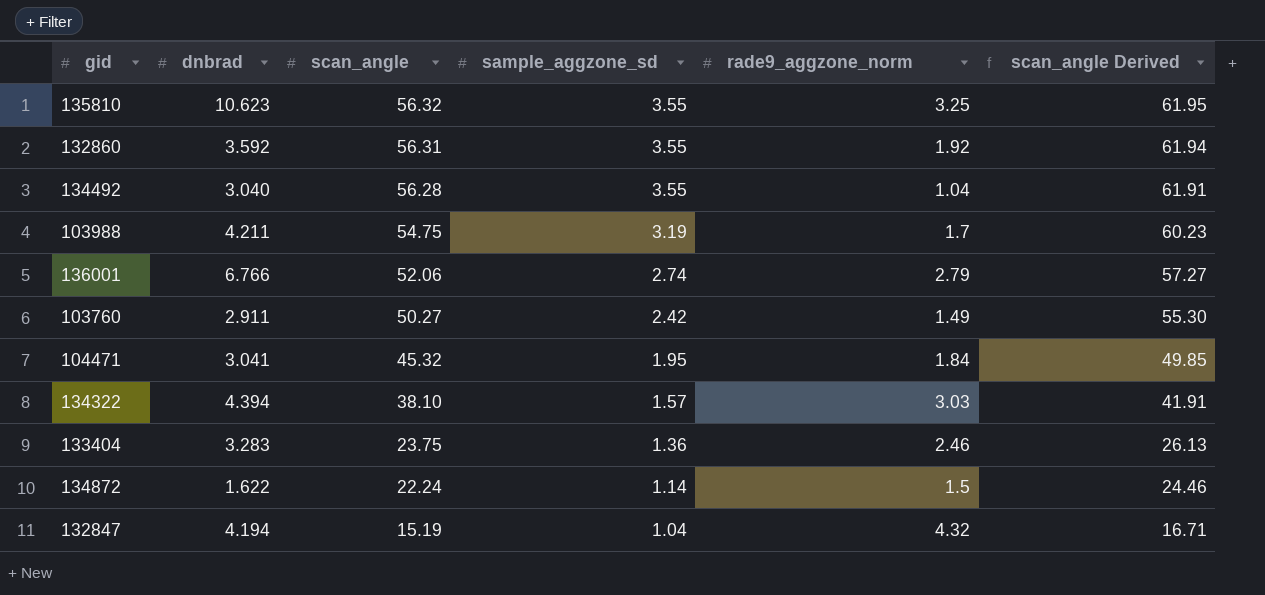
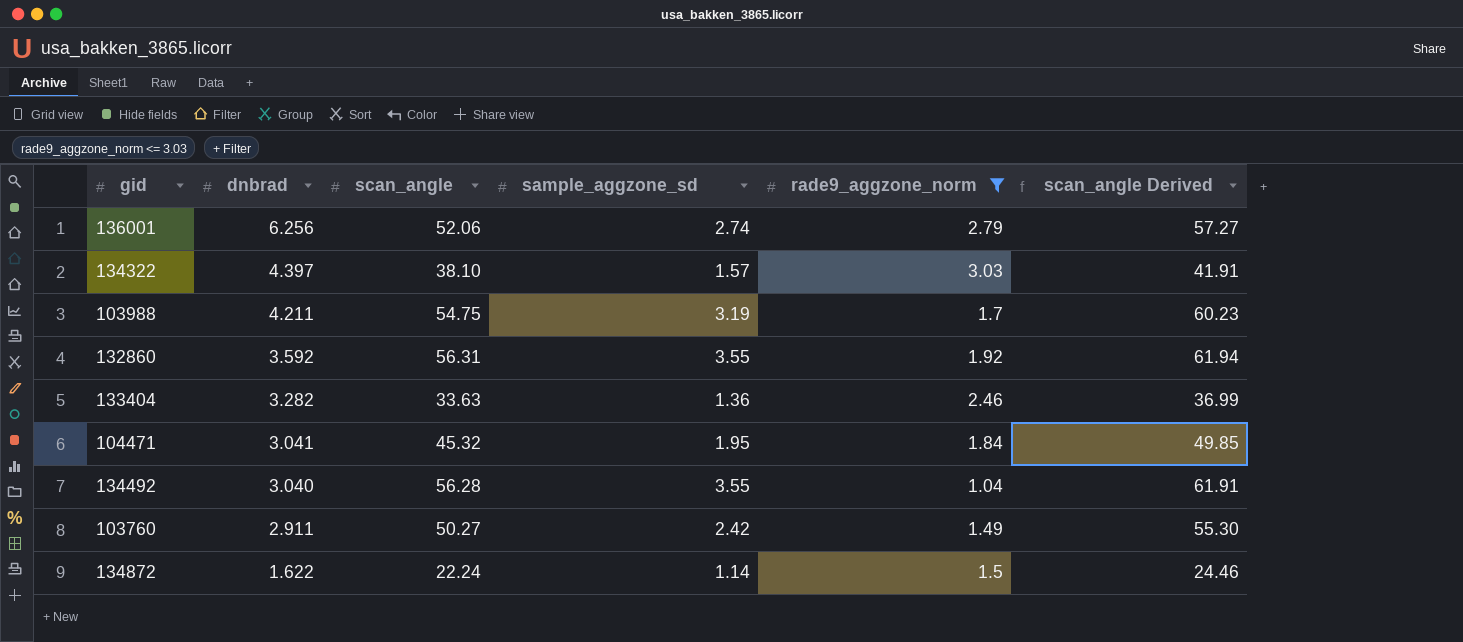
filter: none -> rade9_aggzone_norm <= 3.03
row order: scan_angle descending -> dnbrad descending
136001 | dnbrad: 6.766 -> 6.256
134322 | dnbrad: 4.394 -> 4.397
133404 | dnbrad: 3.283 -> 3.282
133404 | scan_angle: 23.75 -> 33.63
133404 | scan_angle Derived: 26.13 -> 36.99

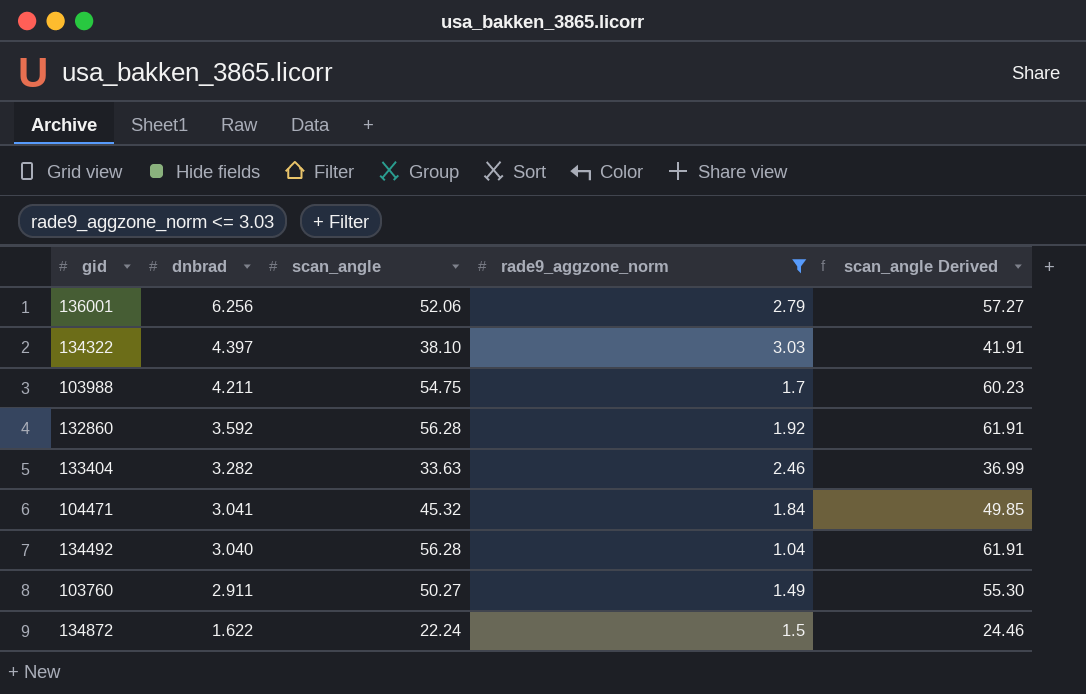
column sample_aggzone_sd | position: 4 -> none
132860 | scan_angle: 56.31 -> 56.28
132860 | scan_angle Derived: 61.94 -> 61.91

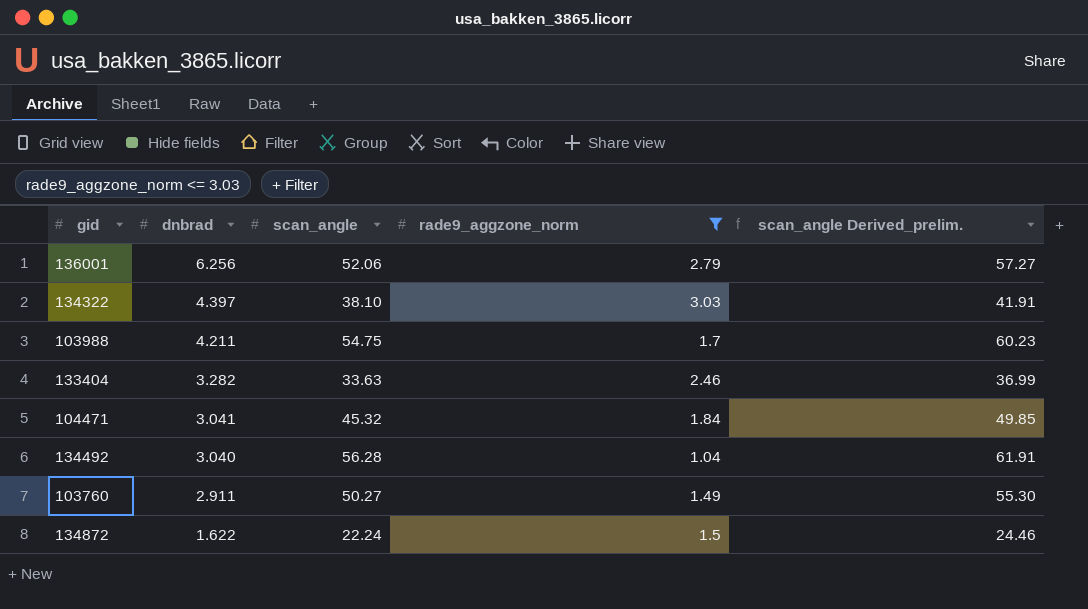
column name: scan_angle Derived -> scan_angle Derived_prelim.
row 132860: 3.592 | 56.28 | 1.92 | 61.91 -> none

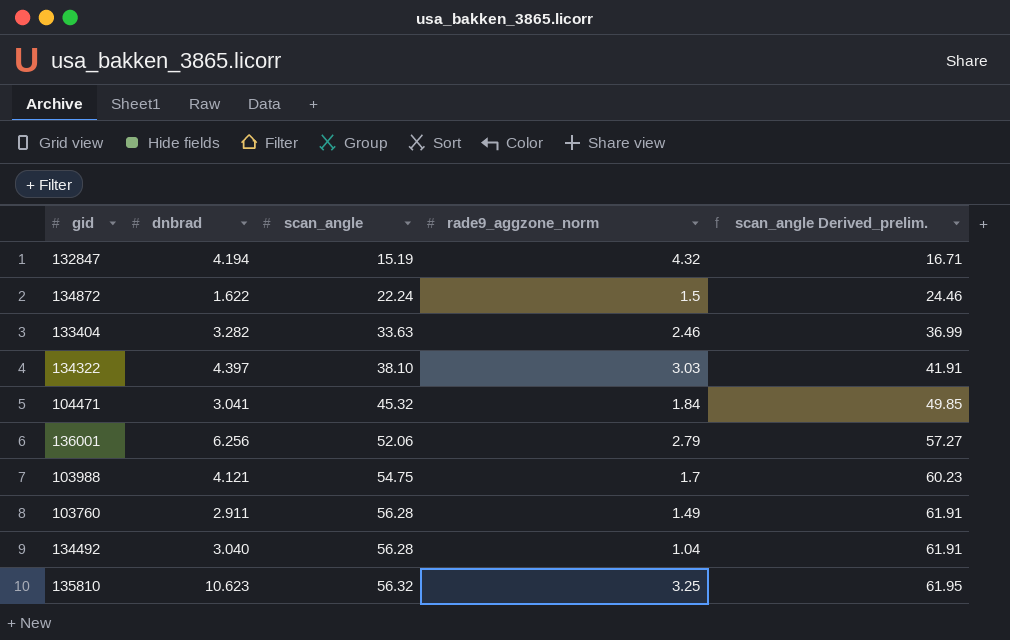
filter: rade9_aggzone_norm <= 3.03 -> none
row order: dnbrad descending -> scan_angle ascending
103988 | dnbrad: 4.211 -> 4.121
103760 | scan_angle: 50.27 -> 56.28
103760 | scan_angle Derived_prelim.: 55.30 -> 61.91

